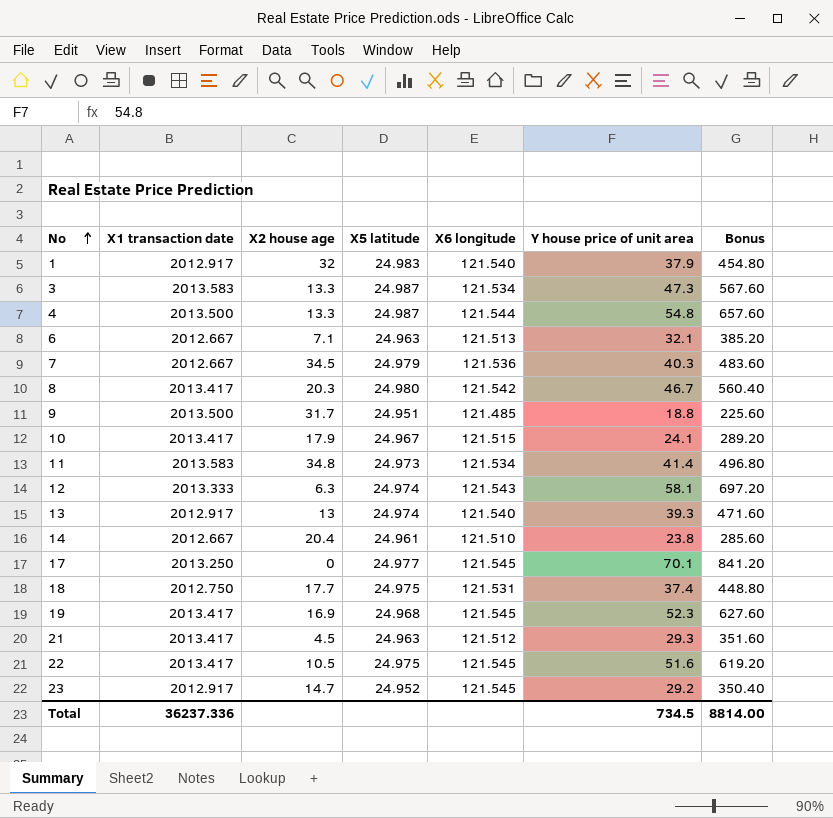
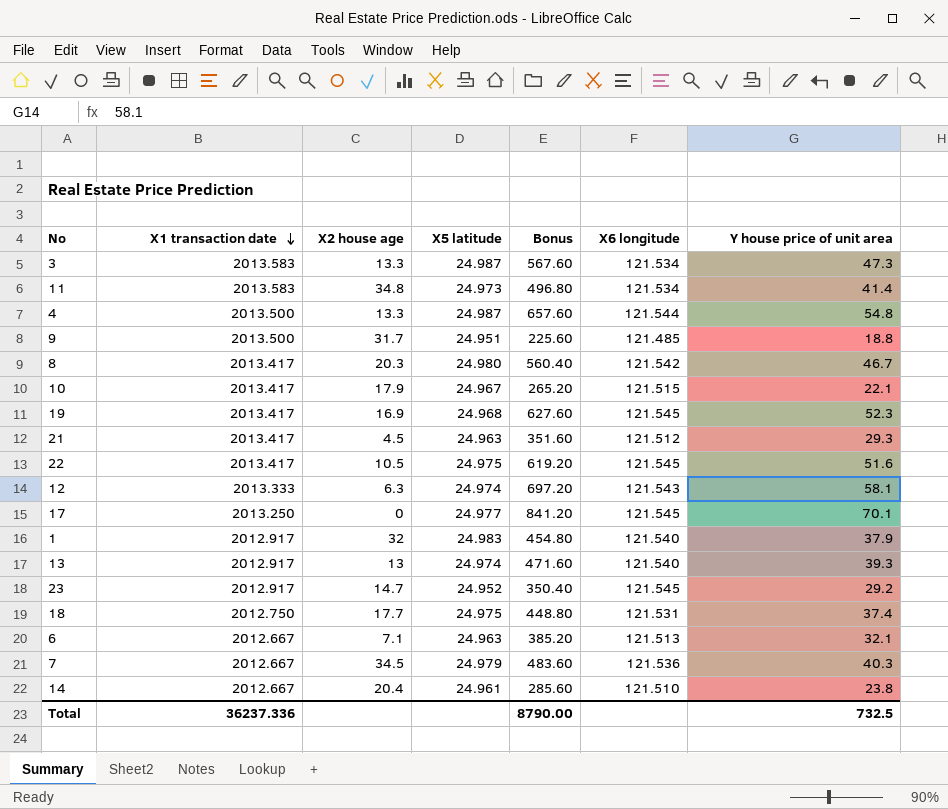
row order: No ascending -> X1 transaction date descending
column Bonus | position: 7 -> 5
10 | Bonus: 289.20 -> 265.20
10 | Y house price of unit area: 24.1 -> 22.1
Total | Bonus: 8814.00 -> 8790.00
Total | Y house price of unit area: 734.5 -> 732.5

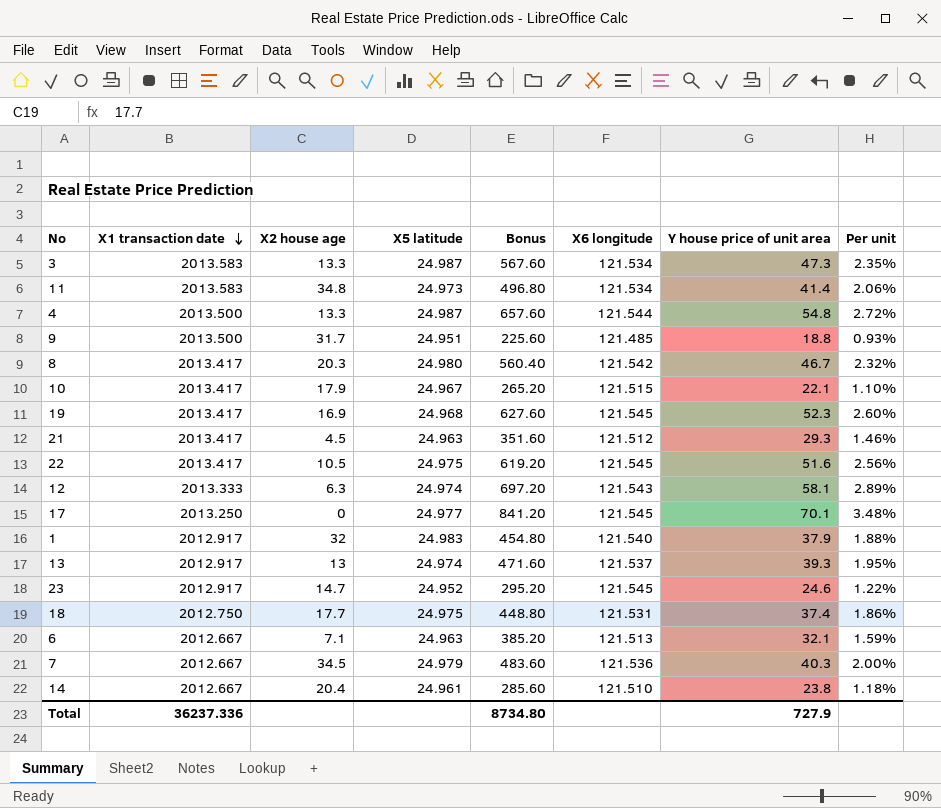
column Per unit | formula: none -> [Y house price of unit area] / [X1 transaction date]
13 | X6 longitude: 121.540 -> 121.537
23 | Bonus: 350.40 -> 295.20
23 | Y house price of unit area: 29.2 -> 24.6
Total | Bonus: 8790.00 -> 8734.80
Total | Y house price of unit area: 732.5 -> 727.9

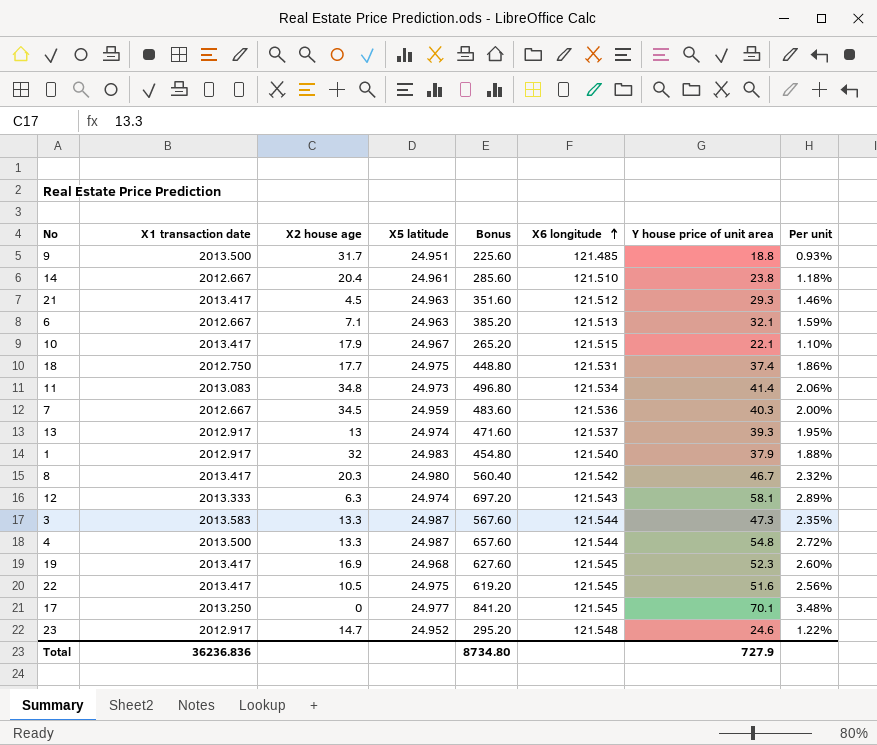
row order: X1 transaction date descending -> X6 longitude ascending
11 | X1 transaction date: 2013.583 -> 2013.083
7 | X5 latitude: 24.979 -> 24.959
3 | X6 longitude: 121.534 -> 121.544
23 | X6 longitude: 121.545 -> 121.548
Total | X1 transaction date: 36237.336 -> 36236.836

